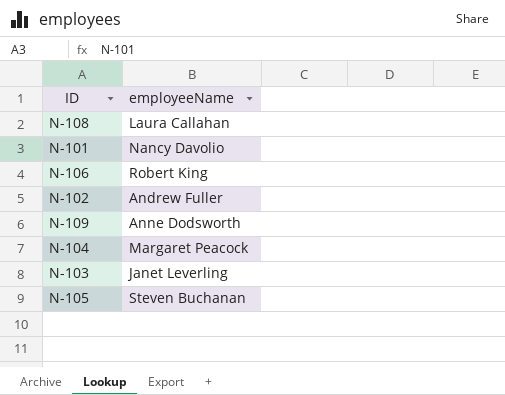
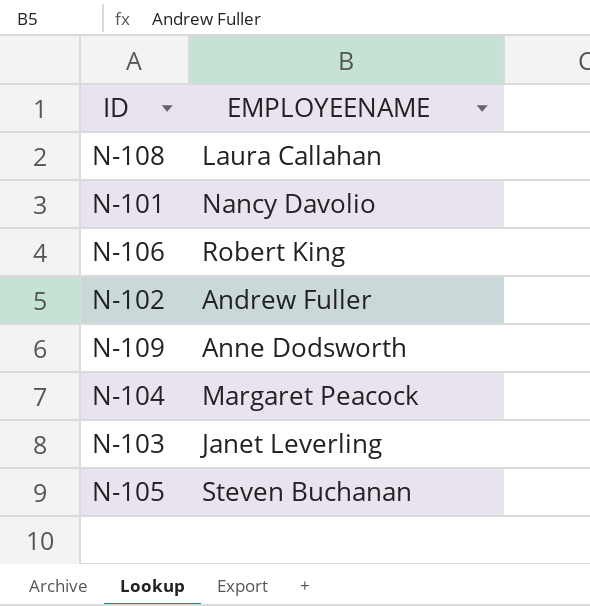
column name: employeeName -> EMPLOYEENAME

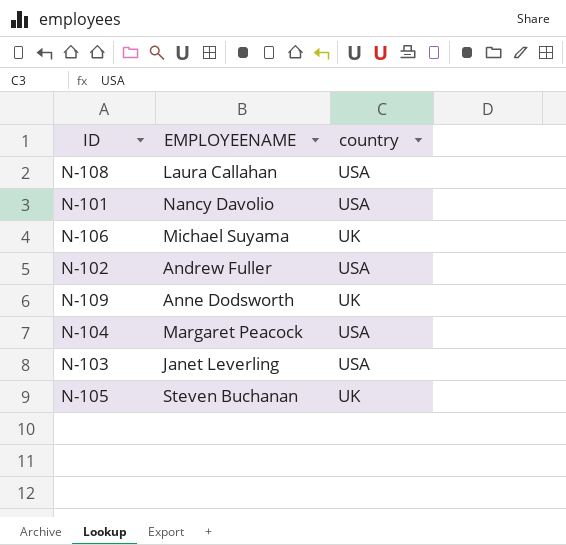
column country | position: none -> 3
N-106 | EMPLOYEENAME: Robert King -> Michael Suyama

